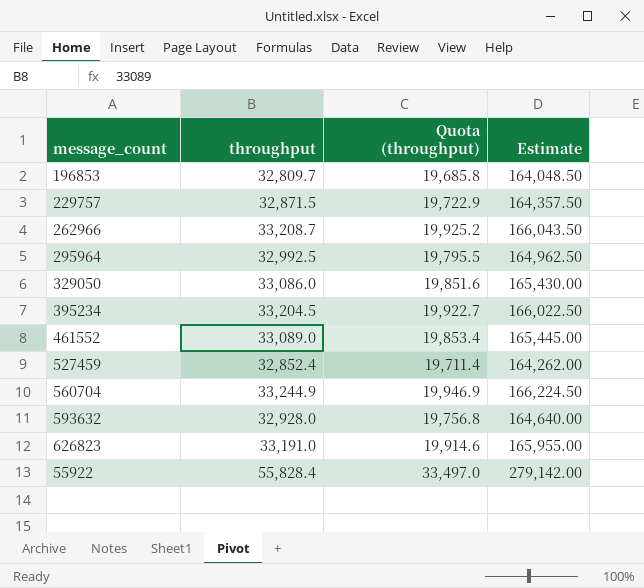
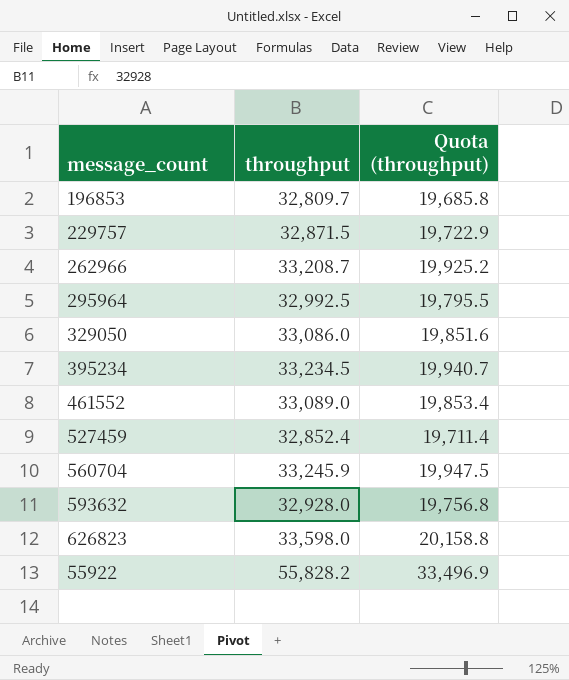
column Estimate | formula: [throughput] * 5 -> none
395234 | throughput: 33,204.5 -> 33,234.5
395234 | Quota (throughput): 19,922.7 -> 19,940.7
560704 | throughput: 33,244.9 -> 33,245.9
560704 | Quota (throughput): 19,946.9 -> 19,947.5
626823 | throughput: 33,191.0 -> 33,598.0
626823 | Quota (throughput): 19,914.6 -> 20,158.8
55922 | throughput: 55,828.4 -> 55,828.2
55922 | Quota (throughput): 33,497.0 -> 33,496.9

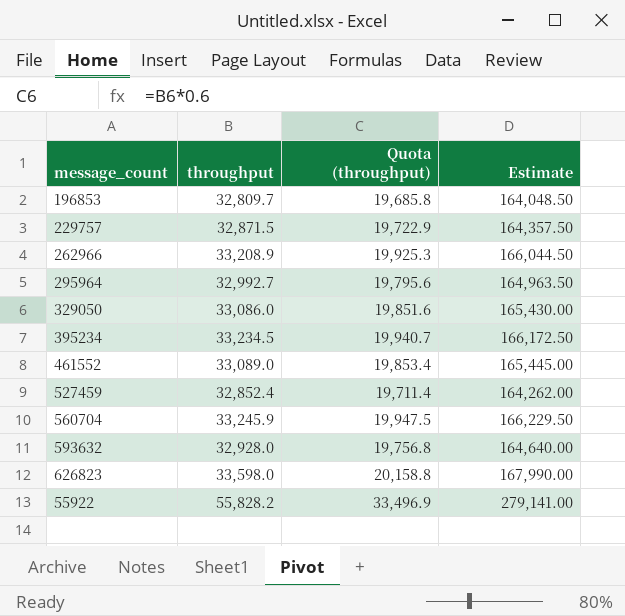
column Estimate | formula: none -> [throughput] * 5
262966 | throughput: 33,208.7 -> 33,208.9
262966 | Quota (throughput): 19,925.2 -> 19,925.3
295964 | throughput: 32,992.5 -> 32,992.7
295964 | Quota (throughput): 19,795.5 -> 19,795.6

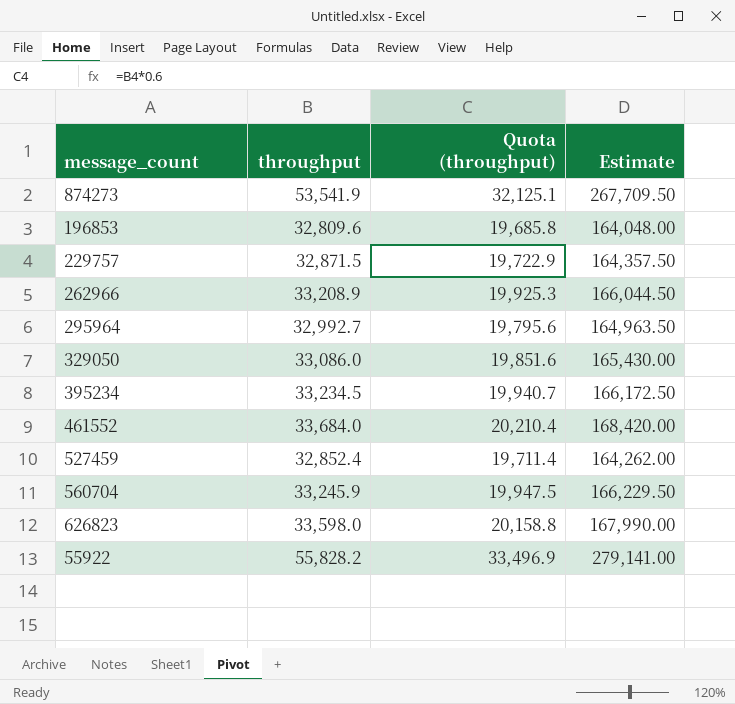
row 593632: 32,928.0 | 19,756.8 | 164,640.00 -> none
row 874273: none -> 53,541.9 | 32,125.1 | 267,709.50
196853 | throughput: 32,809.7 -> 32,809.6
196853 | Estimate: 164,048.50 -> 164,048.00
461552 | throughput: 33,089.0 -> 33,684.0
461552 | Quota (throughput): 19,853.4 -> 20,210.4
461552 | Estimate: 165,445.00 -> 168,420.00

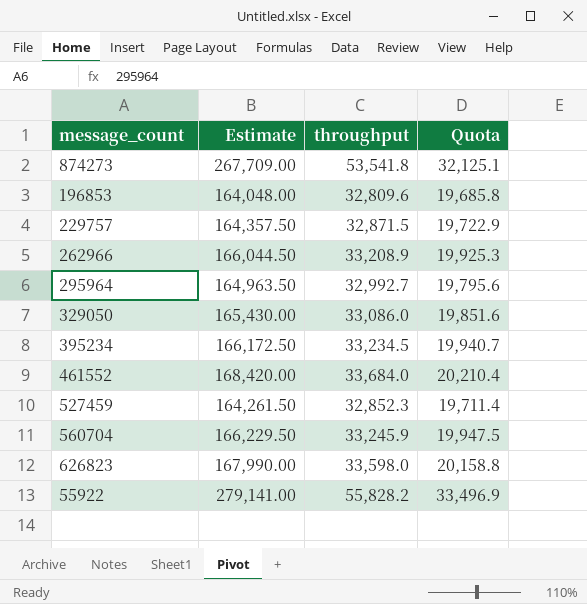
column Estimate | position: 4 -> 2
column name: Quota (throughput) -> Quota
874273 | Estimate: 267,709.50 -> 267,709.00
874273 | throughput: 53,541.9 -> 53,541.8
527459 | Estimate: 164,262.00 -> 164,261.50
527459 | throughput: 32,852.4 -> 32,852.3

